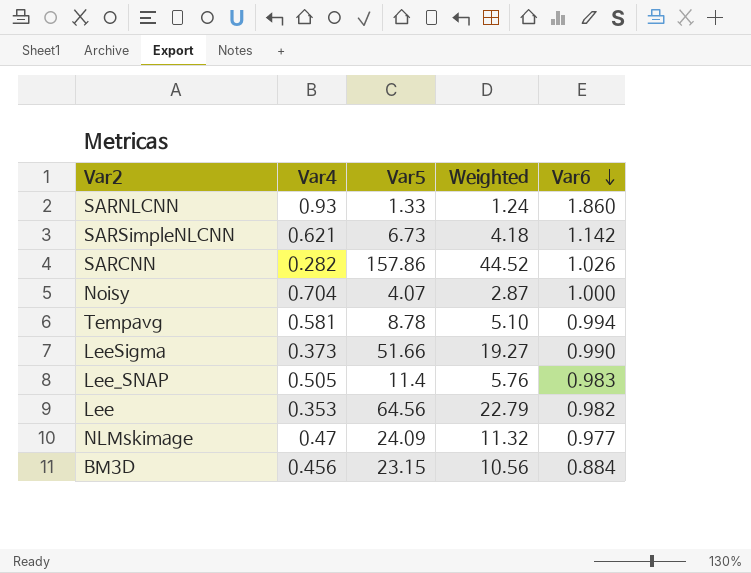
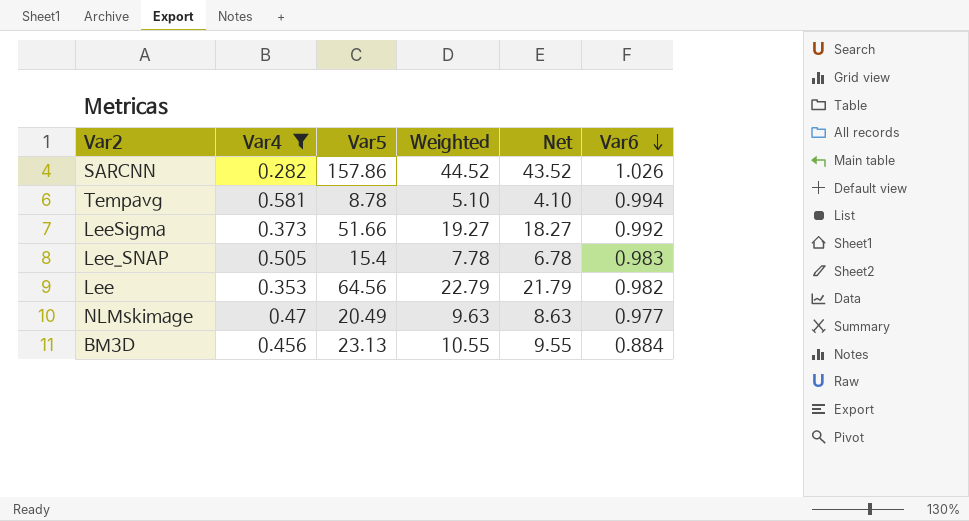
filter: none -> Var4 <= 0.581
column Net | formula: none -> [Weighted] - 1
LeeSigma | Var6: 0.990 -> 0.992
Lee_SNAP | Var5: 11.4 -> 15.4
Lee_SNAP | Weighted: 5.76 -> 7.78
NLMskimage | Var5: 24.09 -> 20.49
NLMskimage | Weighted: 11.32 -> 9.63
BM3D | Var5: 23.15 -> 23.13
BM3D | Weighted: 10.56 -> 10.55

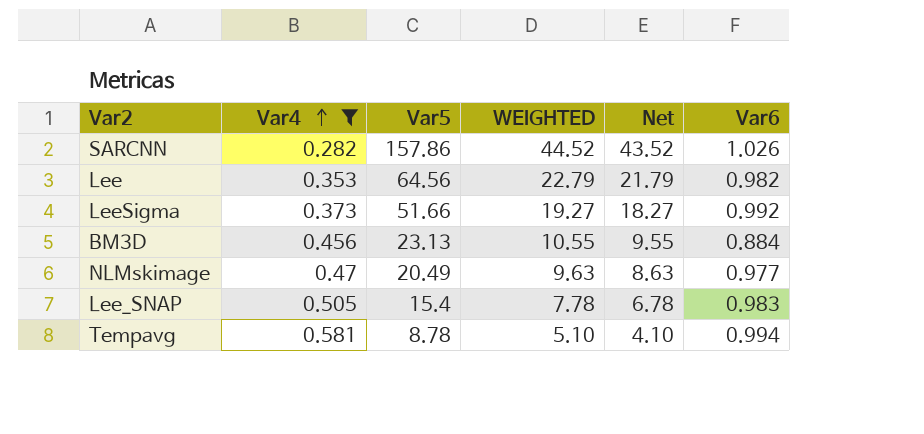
row order: Var6 descending -> Var4 ascending
column name: Weighted -> WEIGHTED

